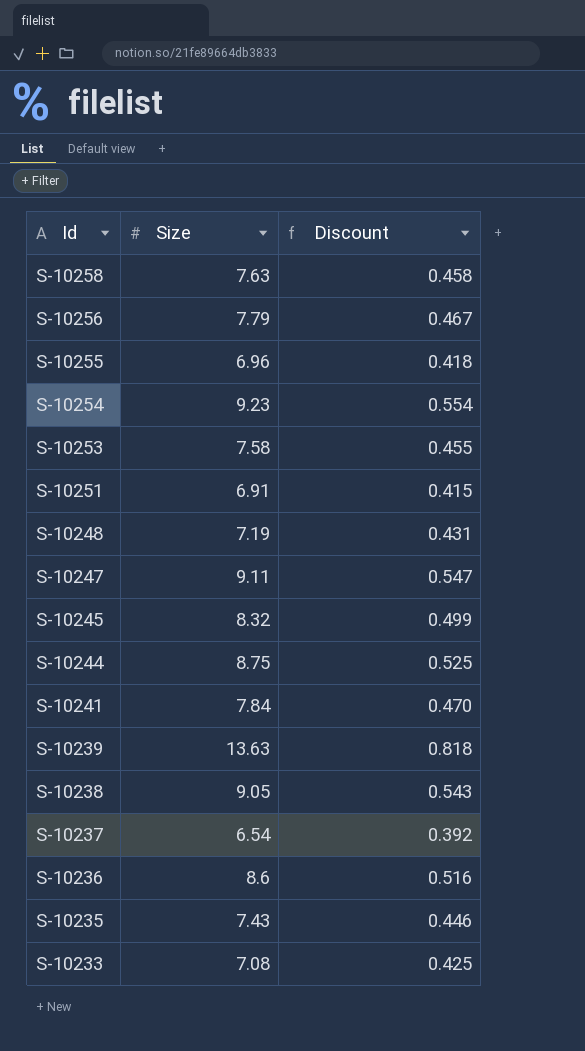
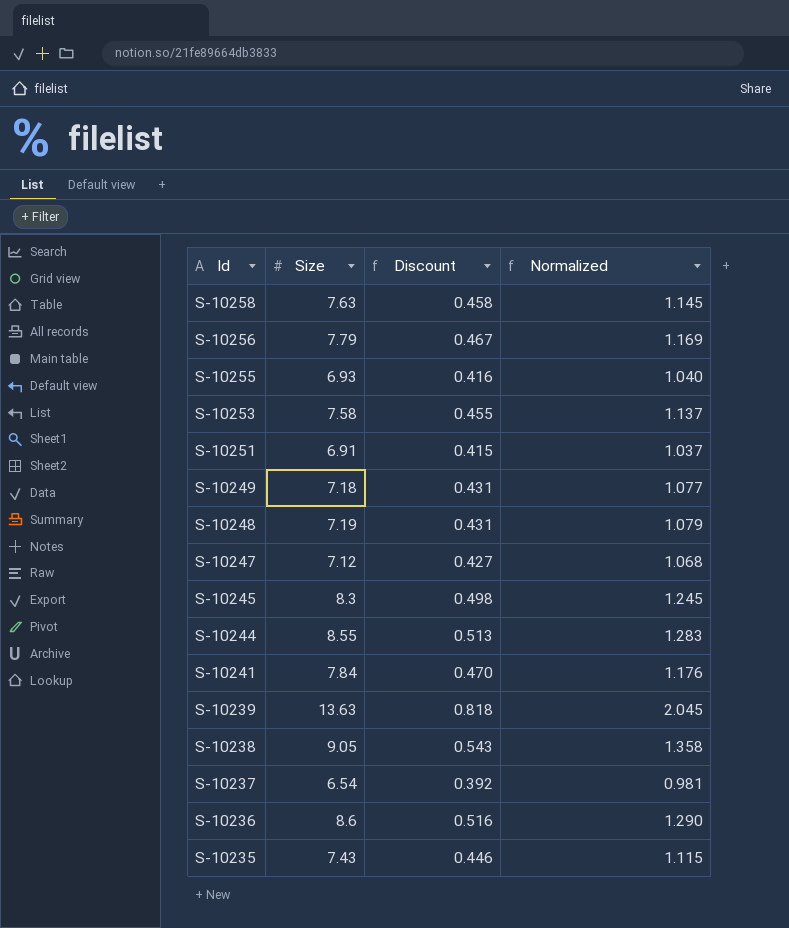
column Normalized | formula: none -> [Size] * 0.15
row S-10254: 9.23 | 0.554 -> none
row S-10233: 7.08 | 0.425 -> none
S-10255 | Size: 6.96 -> 6.93
S-10255 | Discount: 0.418 -> 0.416
row S-10249: none -> 7.18 | 0.431 | 1.077
S-10247 | Size: 9.11 -> 7.12
S-10247 | Discount: 0.547 -> 0.427
S-10245 | Size: 8.32 -> 8.3
S-10245 | Discount: 0.499 -> 0.498
S-10244 | Size: 8.75 -> 8.55
S-10244 | Discount: 0.525 -> 0.513

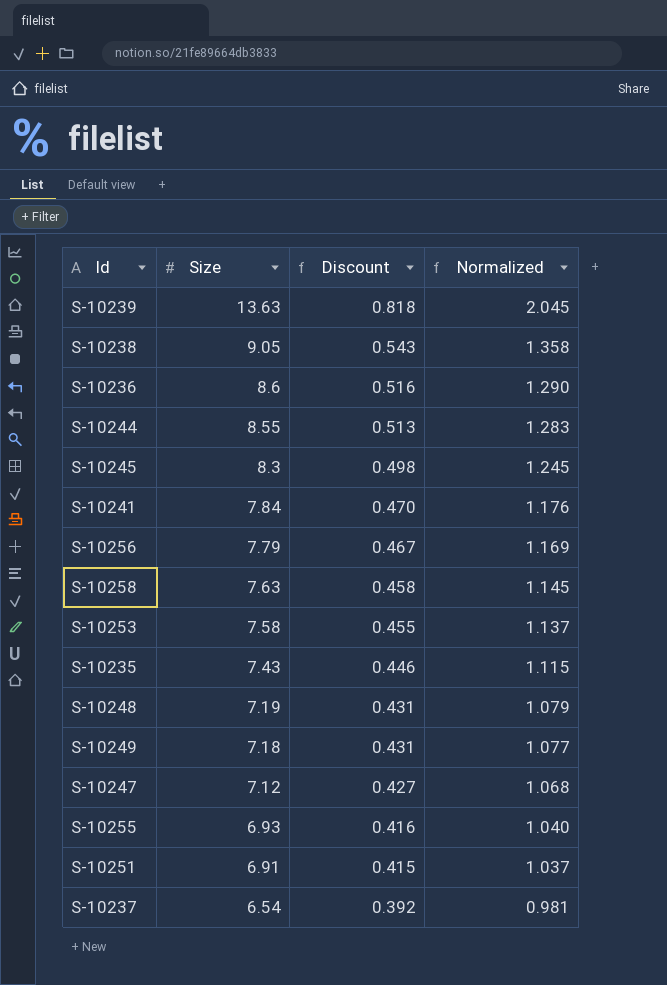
row order: Id descending -> Size descending

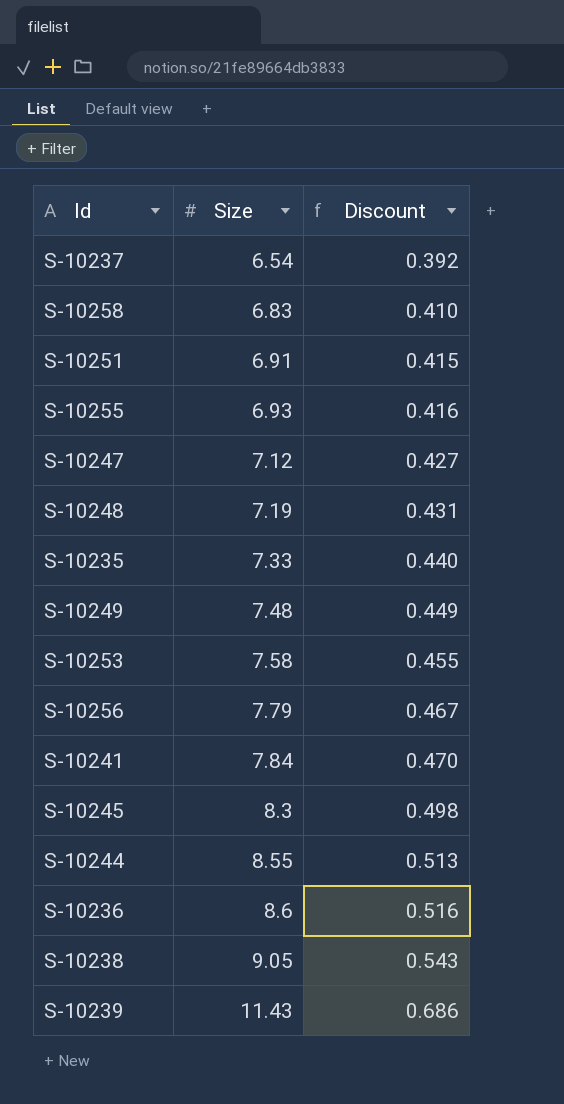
row order: Size descending -> Size ascending
column Normalized | formula: [Size] * 0.15 -> none
S-10258 | Size: 7.63 -> 6.83
S-10258 | Discount: 0.458 -> 0.410
S-10235 | Size: 7.43 -> 7.33
S-10235 | Discount: 0.446 -> 0.440
S-10249 | Size: 7.18 -> 7.48
S-10249 | Discount: 0.431 -> 0.449
S-10239 | Size: 13.63 -> 11.43
S-10239 | Discount: 0.818 -> 0.686

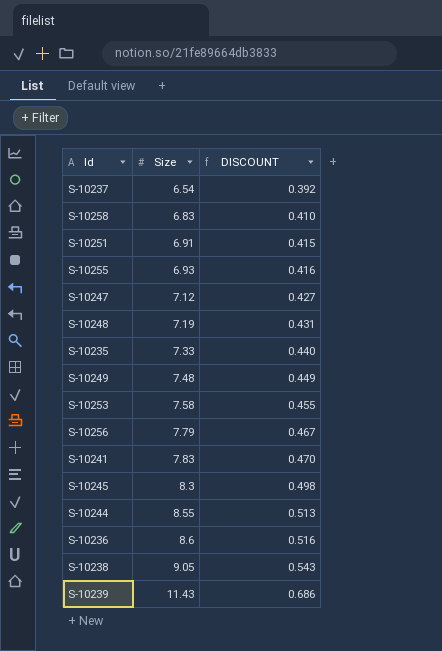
column name: Discount -> DISCOUNT
S-10241 | Size: 7.84 -> 7.83

